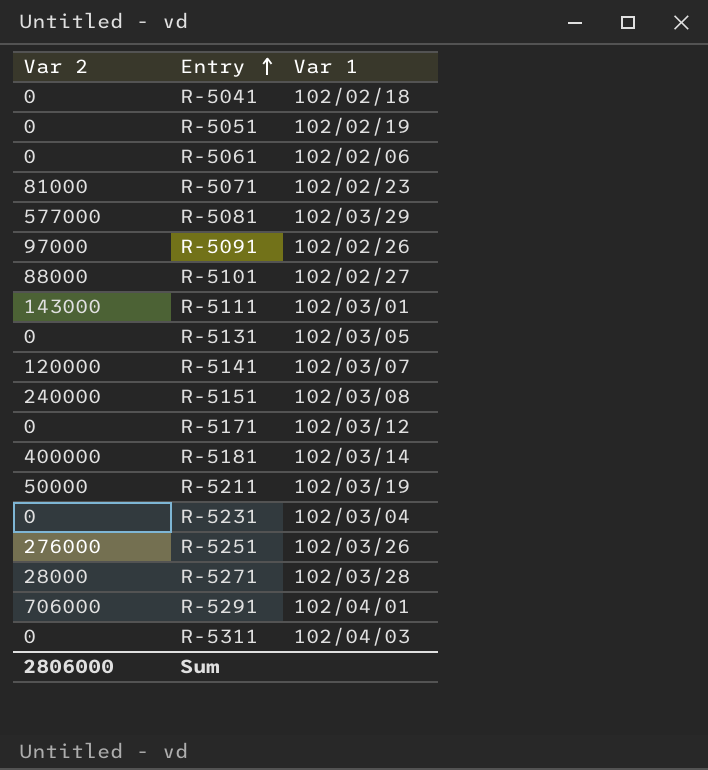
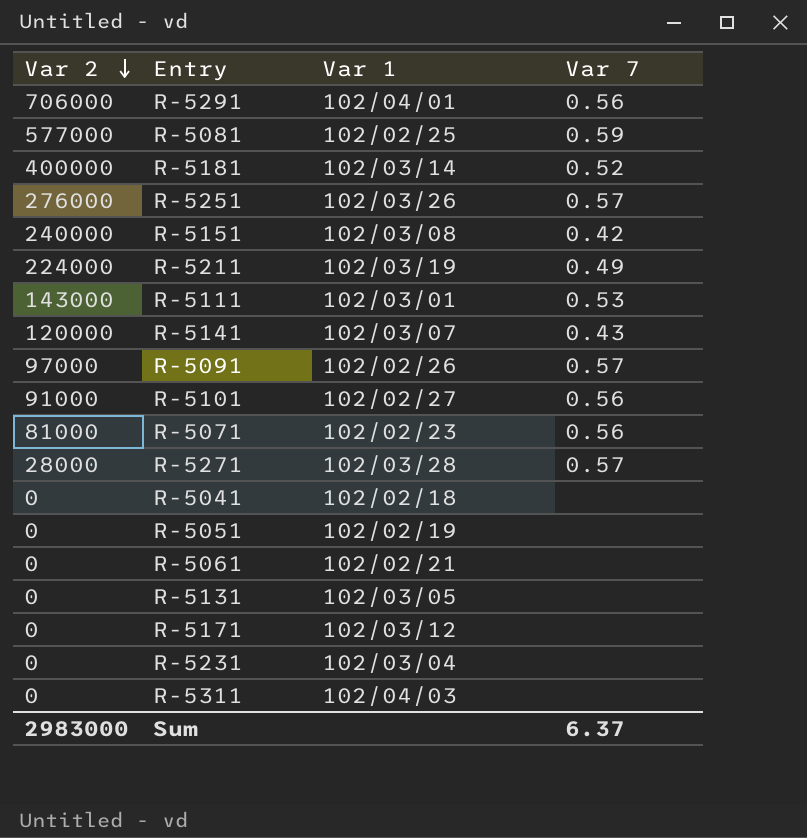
row order: Entry ascending -> Var 2 descending
column Var 7 | position: none -> 4
R-5081 | Var 1: 102/03/29 -> 102/02/25
R-5211 | Var 2: 50000 -> 224000
R-5101 | Var 2: 88000 -> 91000
R-5061 | Var 1: 102/02/06 -> 102/02/21
Sum | Var 2: 2806000 -> 2983000

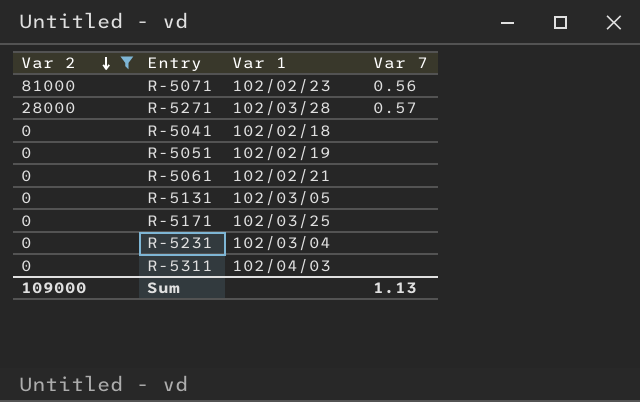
filter: none -> Var 2 <= 81000
R-5171 | Var 1: 102/03/12 -> 102/03/25
Sum | Var 2: 2983000 -> 109000
Sum | Var 7: 6.37 -> 1.13

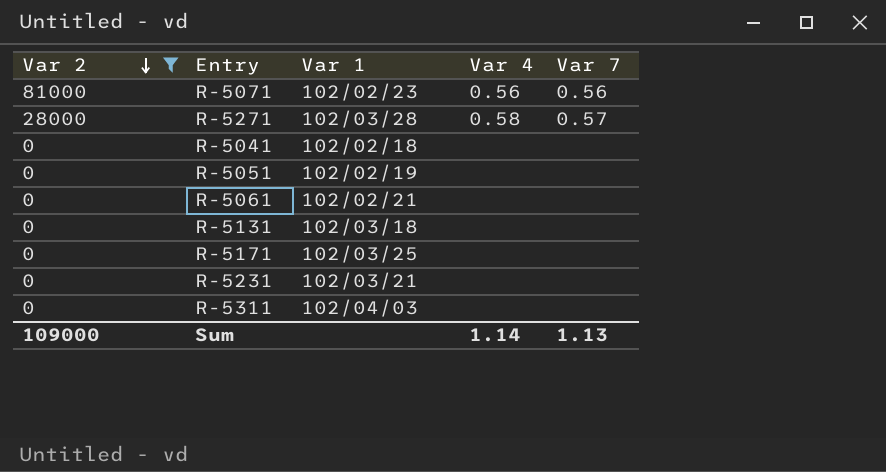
column Var 4 | position: none -> 4
R-5131 | Var 1: 102/03/05 -> 102/03/18
R-5231 | Var 1: 102/03/04 -> 102/03/21

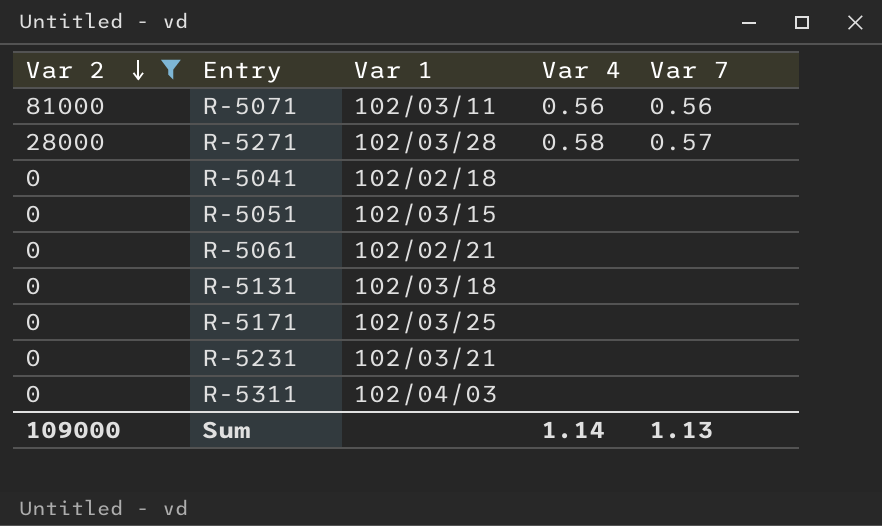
R-5071 | Var 1: 102/02/23 -> 102/03/11
R-5051 | Var 1: 102/02/19 -> 102/03/15

